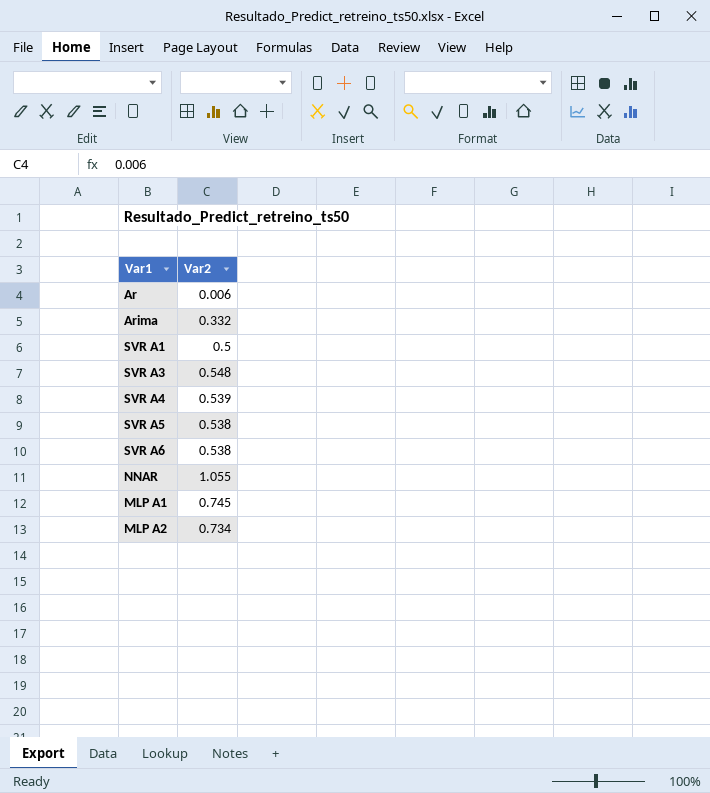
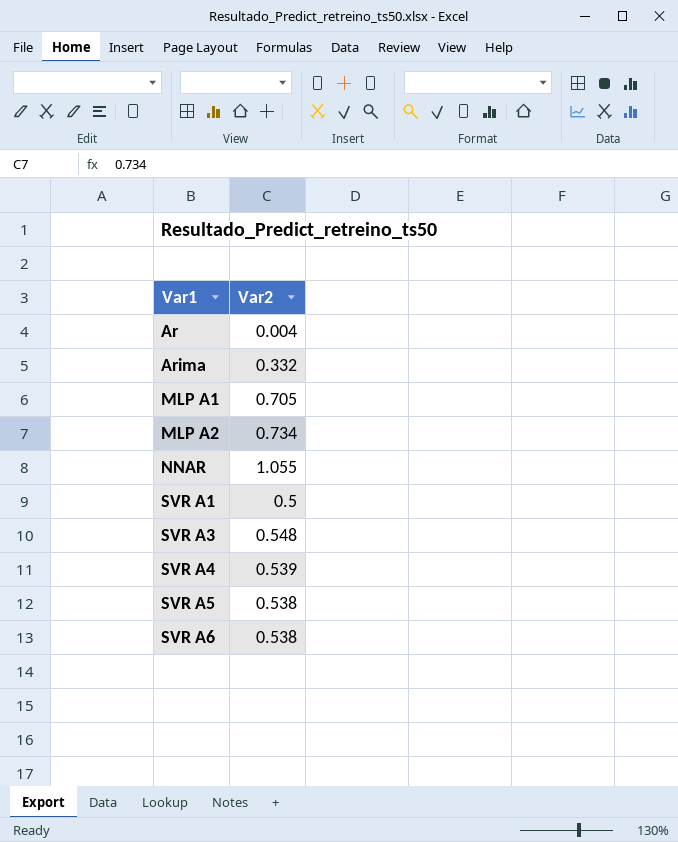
row order: none -> Var1 ascending
Ar | Var2: 0.006 -> 0.004
MLP A1 | Var2: 0.745 -> 0.705

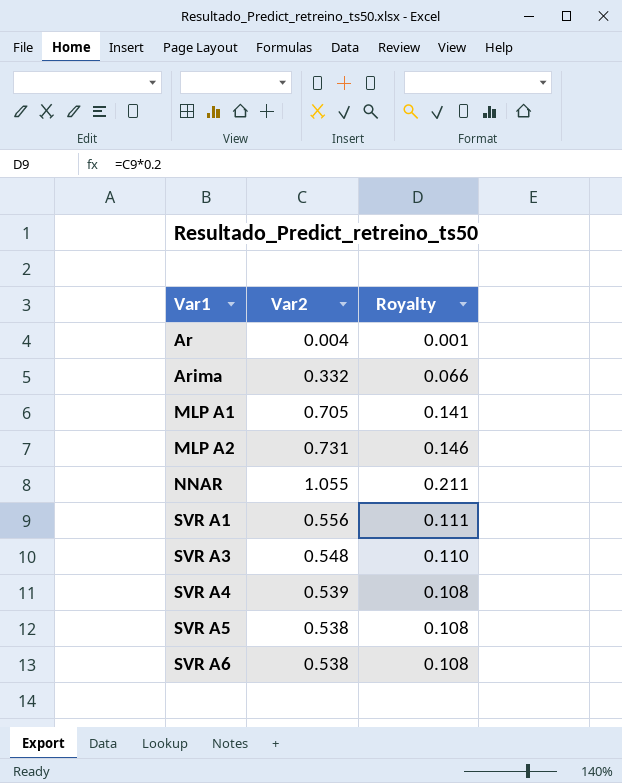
column Royalty | formula: none -> [Var2] * 0.2
MLP A2 | Var2: 0.734 -> 0.731
SVR A1 | Var2: 0.5 -> 0.556

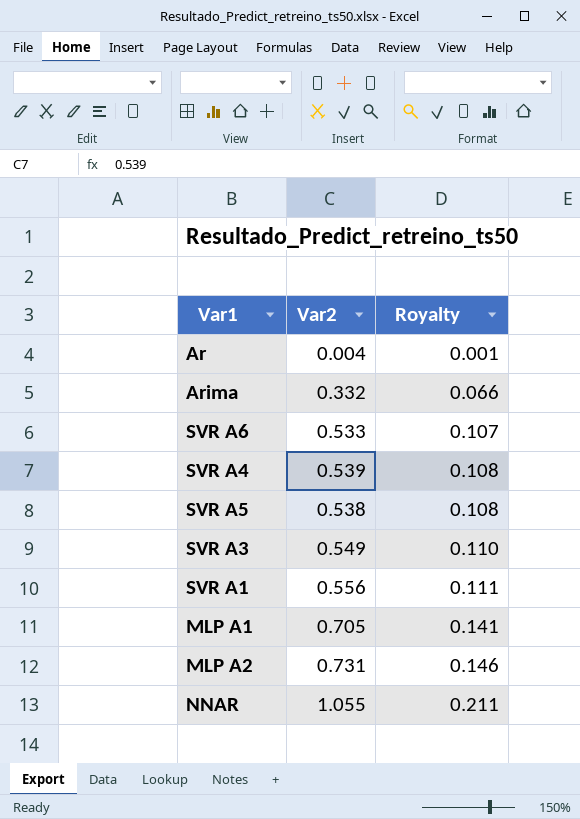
row order: Var1 ascending -> Royalty ascending
SVR A6 | Var2: 0.538 -> 0.533
SVR A6 | Royalty: 0.108 -> 0.107
SVR A3 | Var2: 0.548 -> 0.549

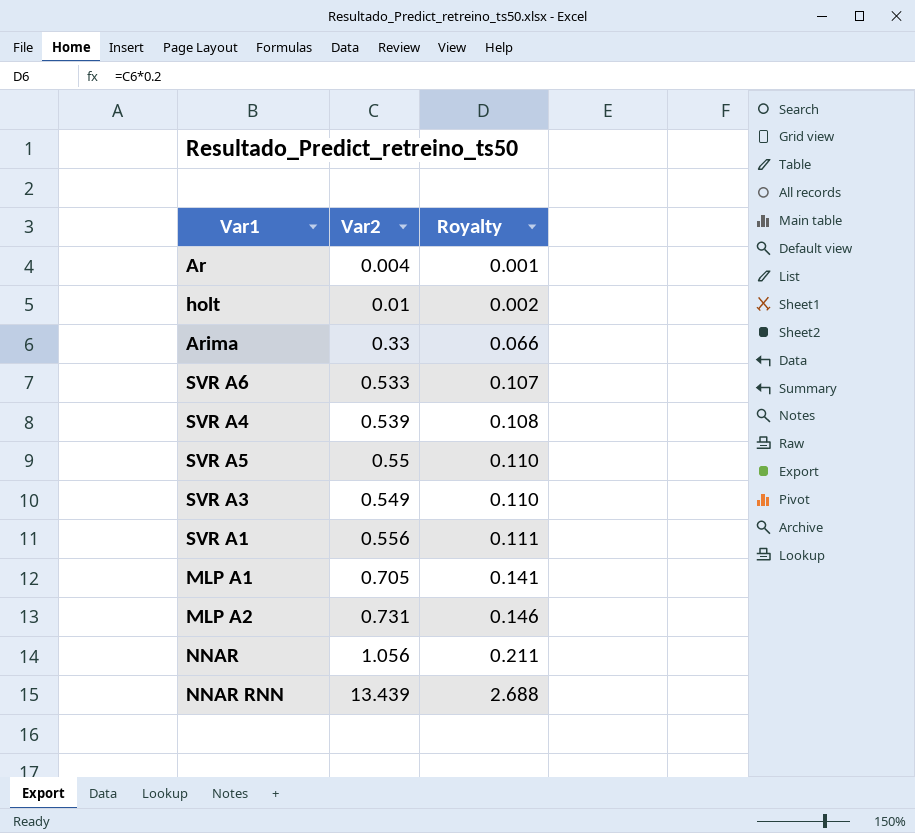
row holt: none -> 0.01 | 0.002
Arima | Var2: 0.332 -> 0.33
SVR A5 | Var2: 0.538 -> 0.55
SVR A5 | Royalty: 0.108 -> 0.110
NNAR | Var2: 1.055 -> 1.056
row NNAR RNN: none -> 13.439 | 2.688

